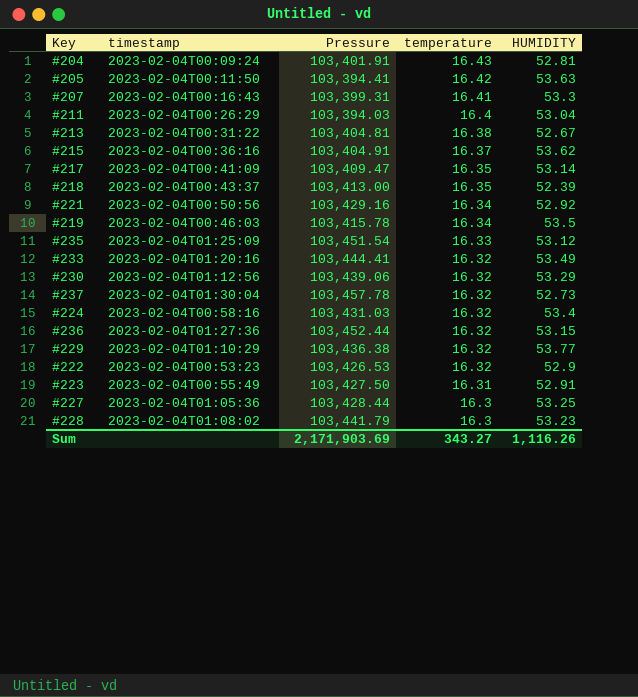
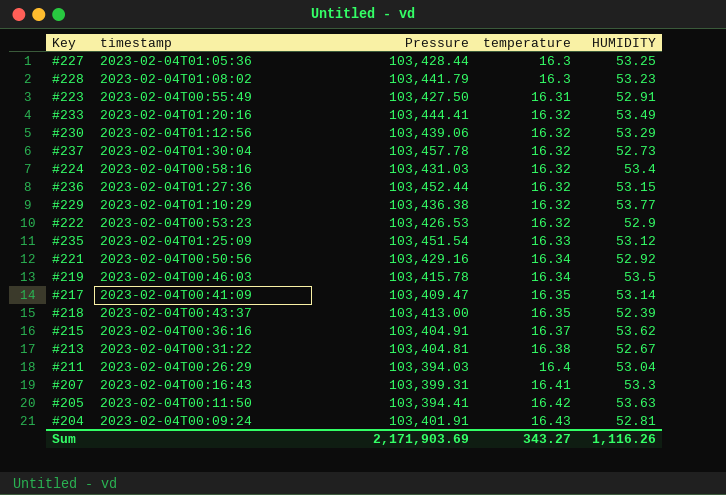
row order: temperature descending -> temperature ascending

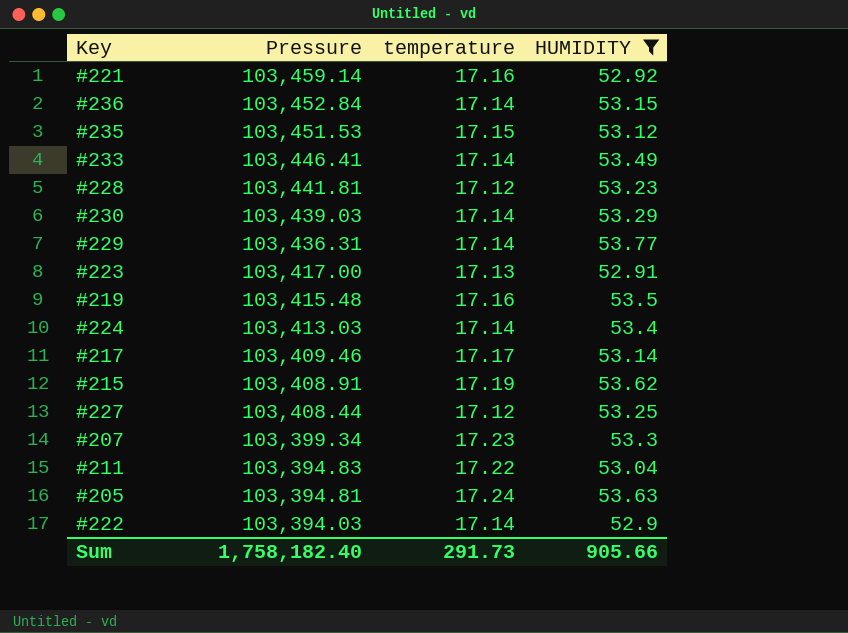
filter: none -> HUMIDITY >= 52.9
row order: temperature ascending -> Pressure descending
column timestamp | position: 2 -> none
#221 | Pressure: 103,429.16 -> 103,459.14
#221 | temperature: 16.34 -> 17.16
#236 | Pressure: 103,452.44 -> 103,452.84
#236 | temperature: 16.32 -> 17.14
#235 | Pressure: 103,451.54 -> 103,451.53
#235 | temperature: 16.33 -> 17.15
#233 | Pressure: 103,444.41 -> 103,446.41
#233 | temperature: 16.32 -> 17.14
#228 | Pressure: 103,441.79 -> 103,441.81
#228 | temperature: 16.3 -> 17.12
#230 | Pressure: 103,439.06 -> 103,439.03
#230 | temperature: 16.32 -> 17.14
#229 | Pressure: 103,436.38 -> 103,436.31
#229 | temperature: 16.32 -> 17.14
#223 | Pressure: 103,427.50 -> 103,417.00
#223 | temperature: 16.31 -> 17.13
#219 | Pressure: 103,415.78 -> 103,415.48
#219 | temperature: 16.34 -> 17.16
#224 | Pressure: 103,431.03 -> 103,413.03
#224 | temperature: 16.32 -> 17.14
#217 | Pressure: 103,409.47 -> 103,409.46
#217 | temperature: 16.35 -> 17.17
#215 | Pressure: 103,404.91 -> 103,408.91
#215 | temperature: 16.37 -> 17.19
#227 | Pressure: 103,428.44 -> 103,408.44
#227 | temperature: 16.3 -> 17.12
#207 | Pressure: 103,399.31 -> 103,399.34
#207 | temperature: 16.41 -> 17.23
#211 | Pressure: 103,394.03 -> 103,394.83
#211 | temperature: 16.4 -> 17.22
#205 | Pressure: 103,394.41 -> 103,394.81
#205 | temperature: 16.42 -> 17.24
#222 | Pressure: 103,426.53 -> 103,394.03
#222 | temperature: 16.32 -> 17.14
Sum | Pressure: 2,171,903.69 -> 1,758,182.40
Sum | temperature: 343.27 -> 291.73
Sum | HUMIDITY: 1,116.26 -> 905.66

